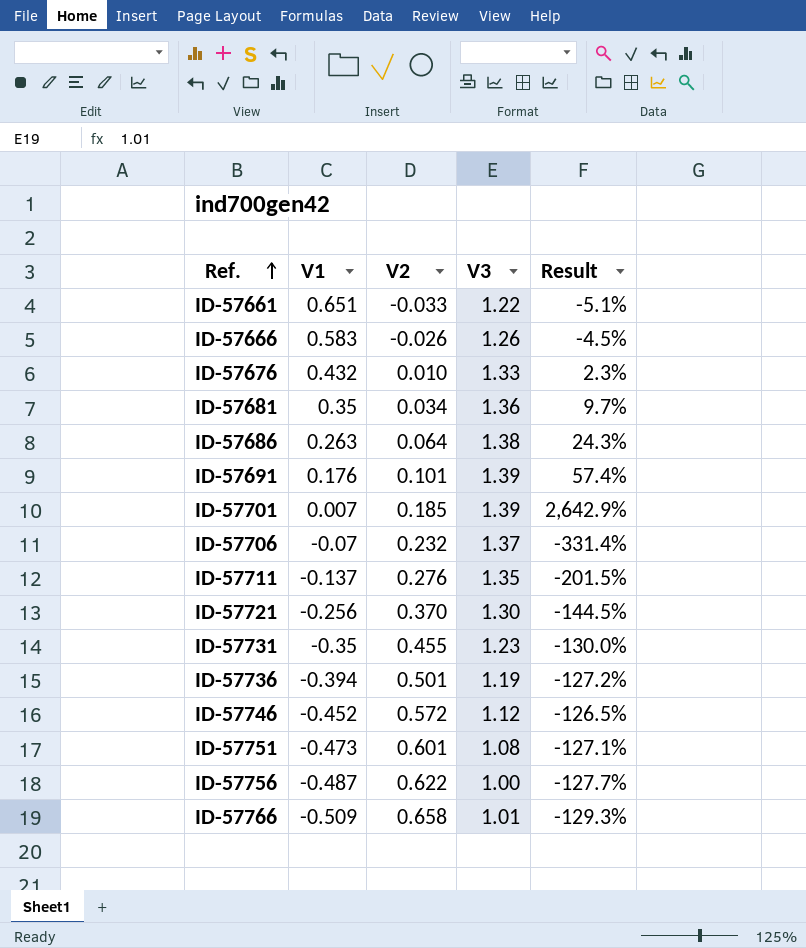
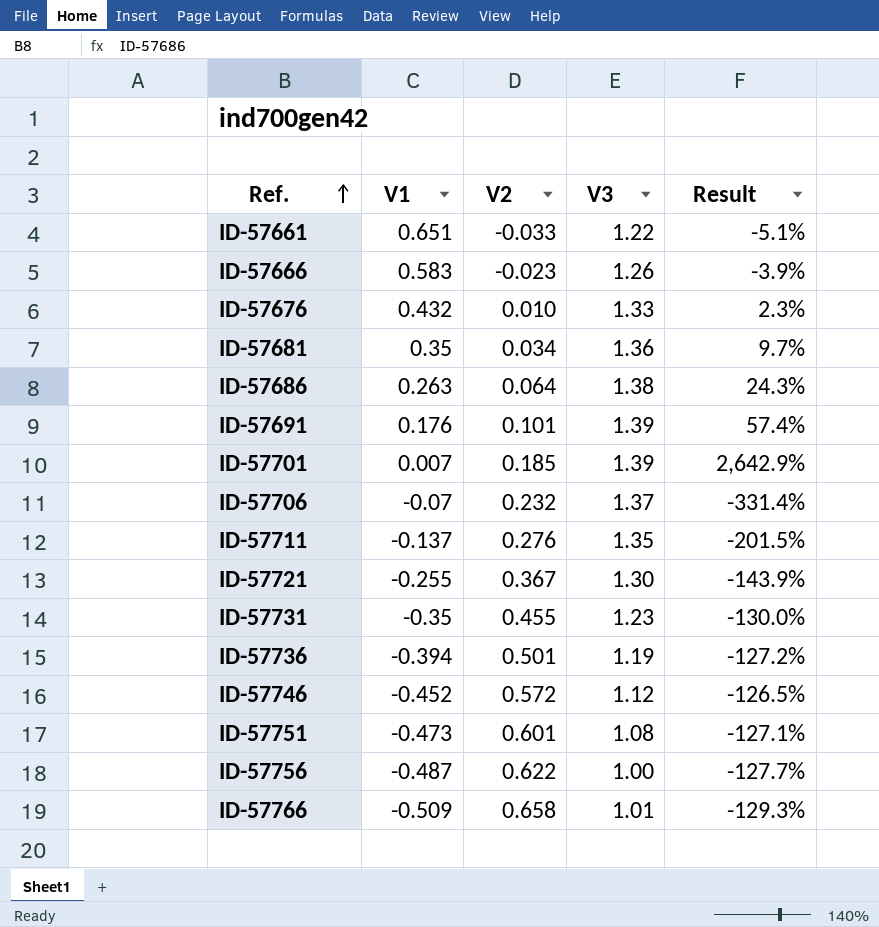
ID-57666 | V2: -0.026 -> -0.023
ID-57666 | Result: -4.5% -> -3.9%
ID-57721 | V1: -0.256 -> -0.255
ID-57721 | V2: 0.370 -> 0.367
ID-57721 | Result: -144.5% -> -143.9%

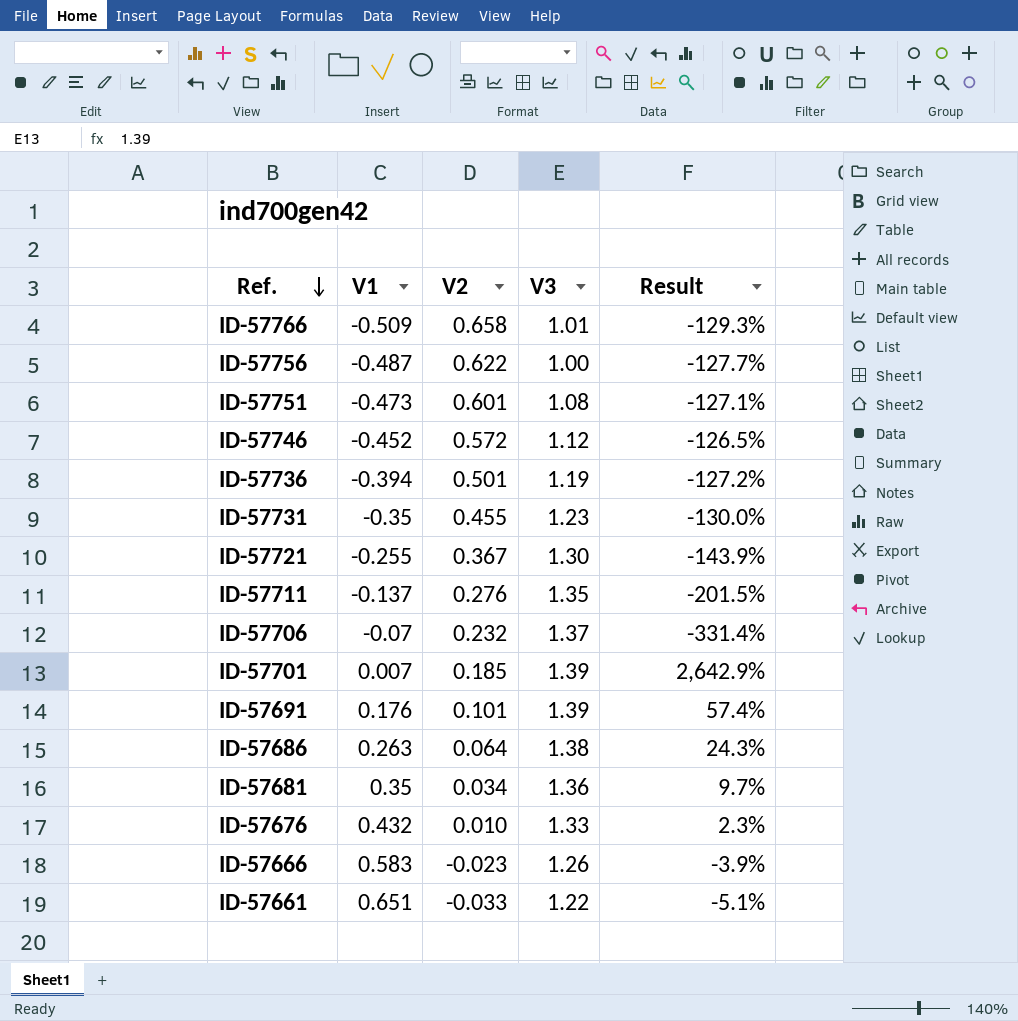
row order: Ref. ascending -> Ref. descending

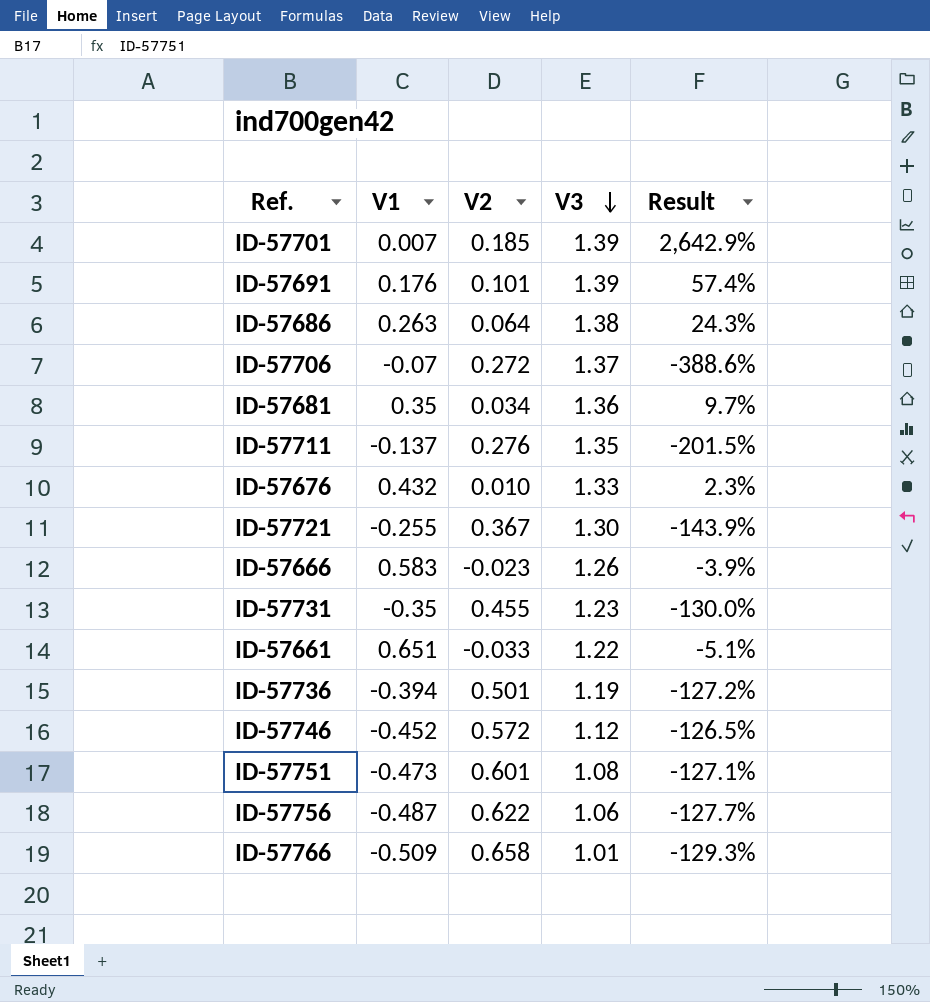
row order: Ref. descending -> V3 descending
ID-57706 | V2: 0.232 -> 0.272
ID-57706 | Result: -331.4% -> -388.6%
ID-57756 | V3: 1.00 -> 1.06

